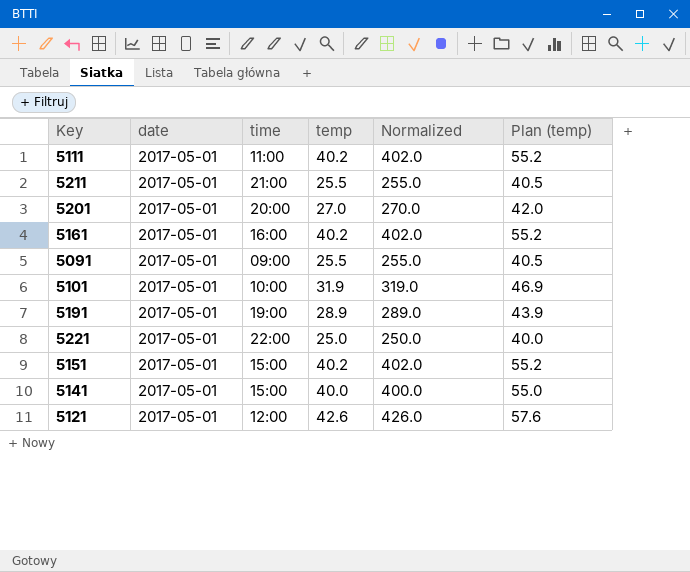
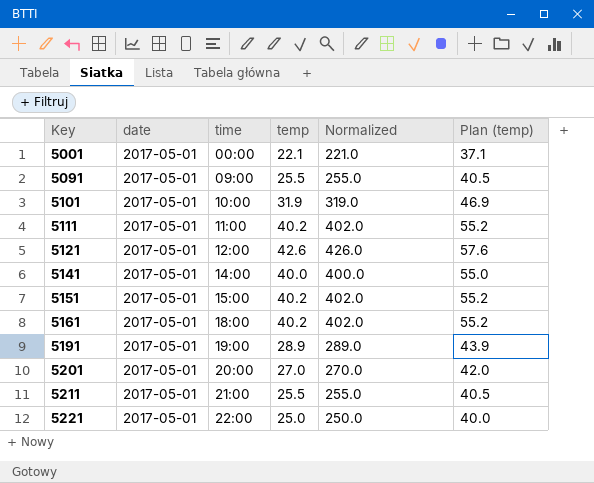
row order: none -> Key ascending
row 5001: none -> 2017-05-01 | 00:00 | 22.1 | 221.0 | 37.1
5141 | time: 15:00 -> 14:00
5161 | time: 16:00 -> 18:00

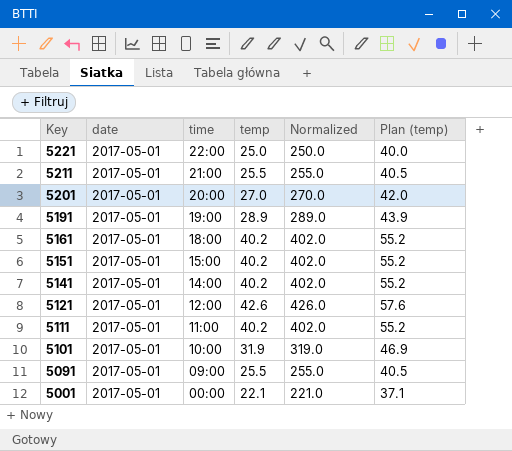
row order: Key ascending -> Key descending
5141 | temp: 40.0 -> 40.2
5141 | Normalized: 400.0 -> 402.0
5141 | Plan (temp): 55.0 -> 55.2

